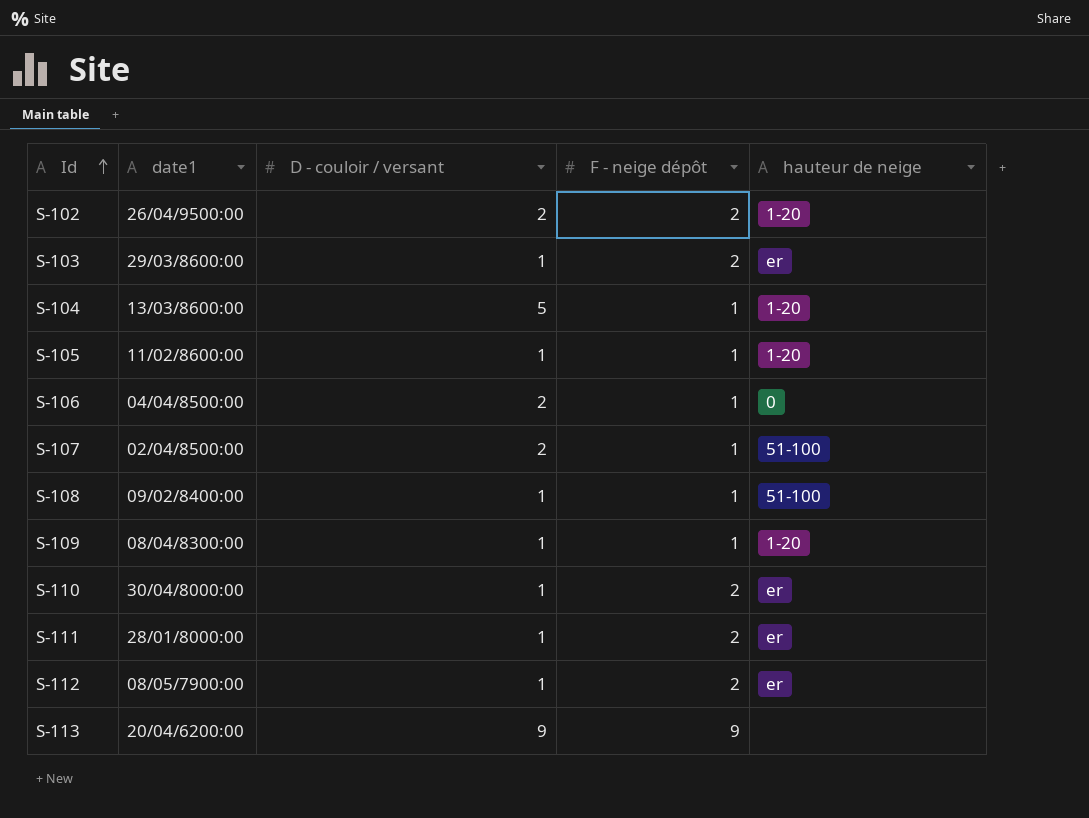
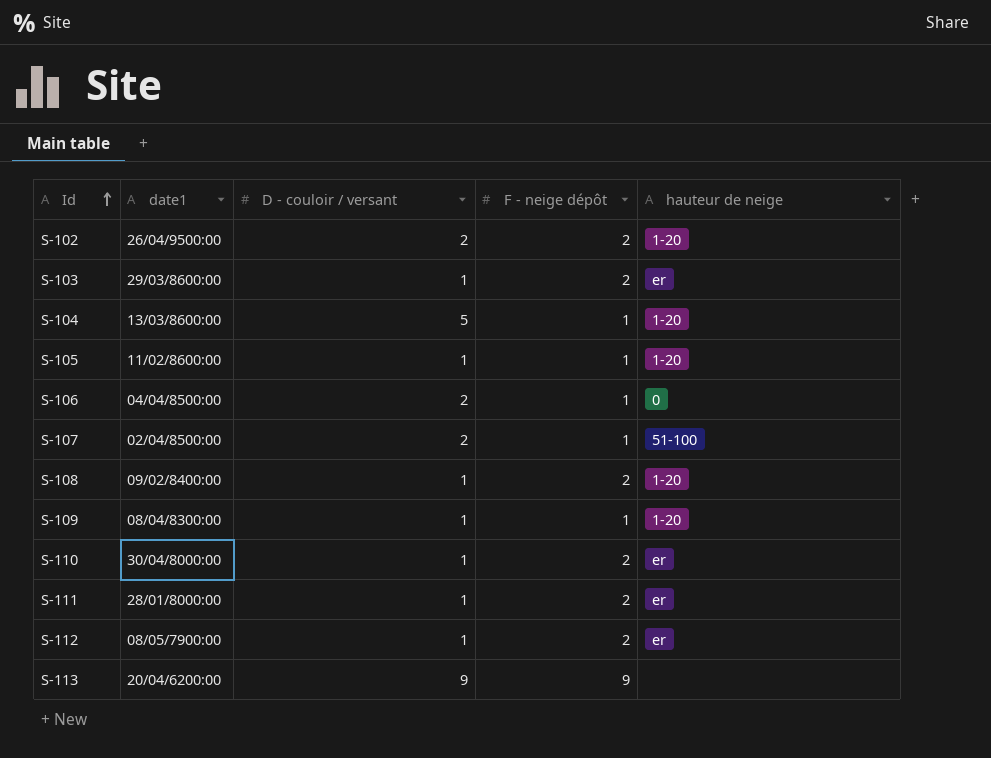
S-108 | F - neige dépôt: 1 -> 2
S-108 | hauteur de neige: 51-100 -> 1-20

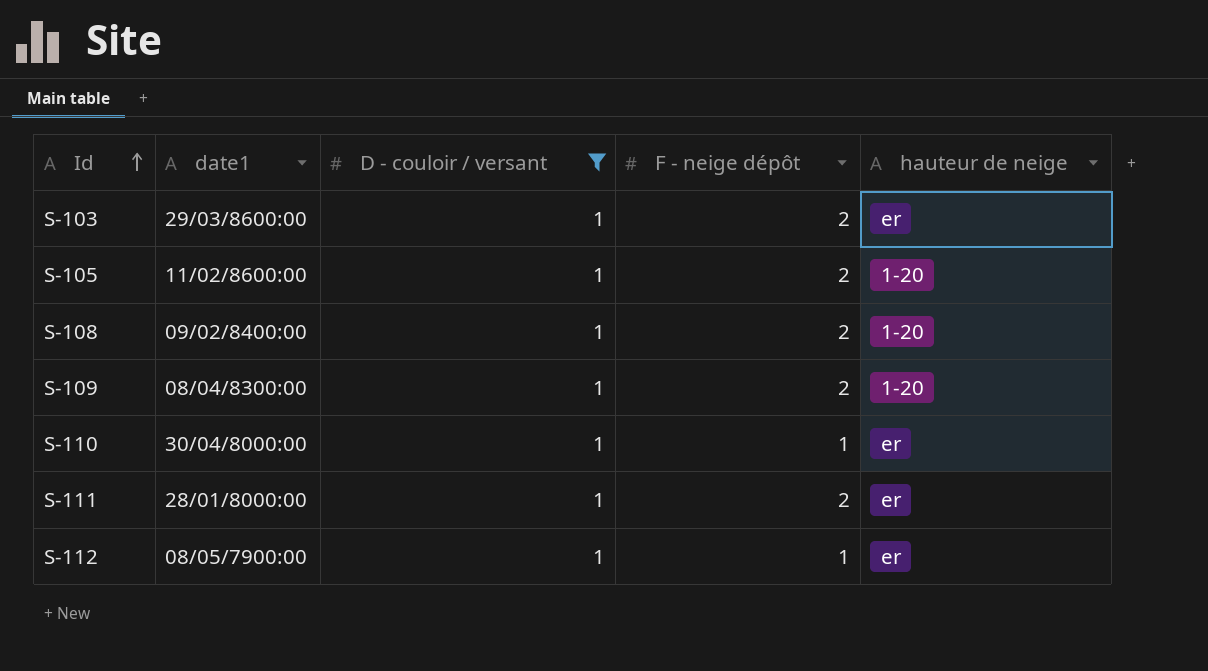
filter: none -> D - couloir / versant = 1
S-105 | F - neige dépôt: 1 -> 2
S-109 | F - neige dépôt: 1 -> 2
S-110 | F - neige dépôt: 2 -> 1
S-112 | F - neige dépôt: 2 -> 1

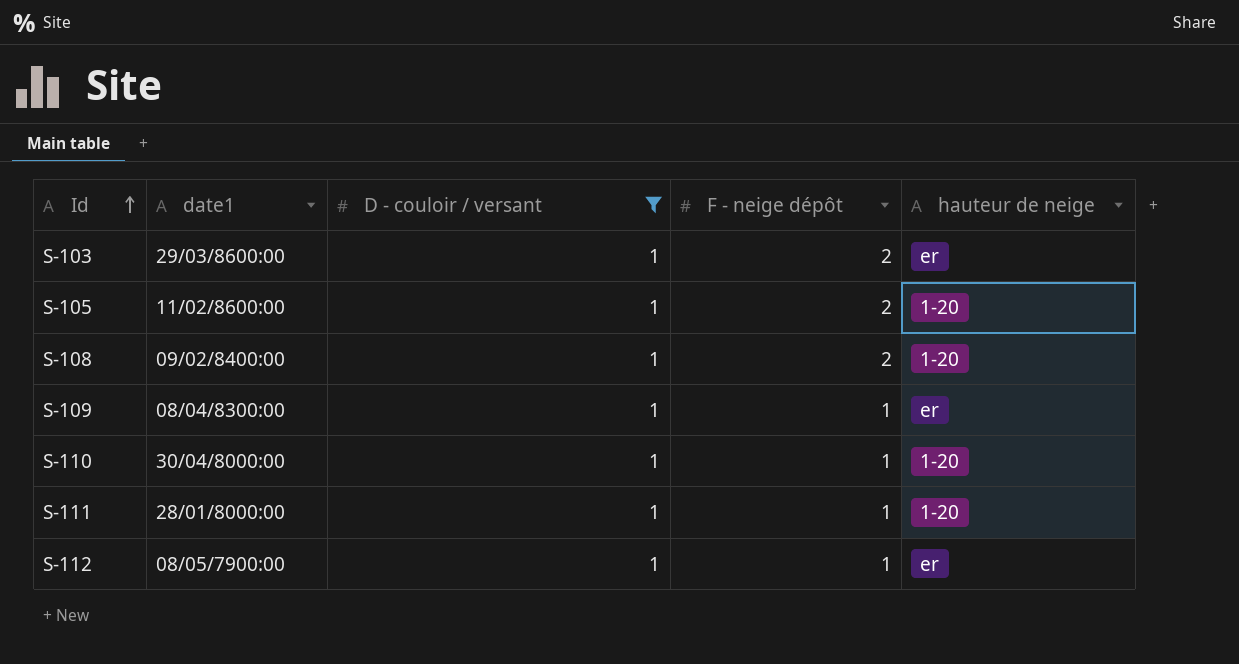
S-109 | F - neige dépôt: 2 -> 1
S-109 | hauteur de neige: 1-20 -> er
S-110 | hauteur de neige: er -> 1-20
S-111 | F - neige dépôt: 2 -> 1
S-111 | hauteur de neige: er -> 1-20

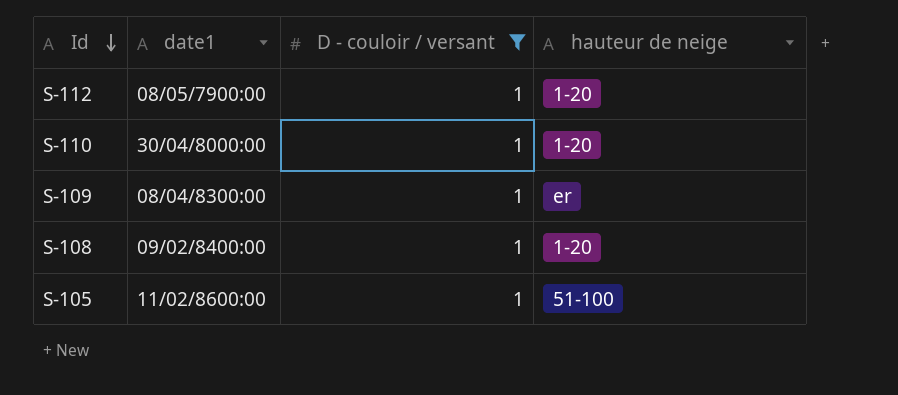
row order: Id ascending -> Id descending
column F - neige dépôt | position: 4 -> none
row S-103: 29/03/8600:00 | 1 | 2 | er -> none
row S-111: 28/01/8000:00 | 1 | 1 | 1-20 -> none
S-112 | hauteur de neige: er -> 1-20
S-105 | hauteur de neige: 1-20 -> 51-100

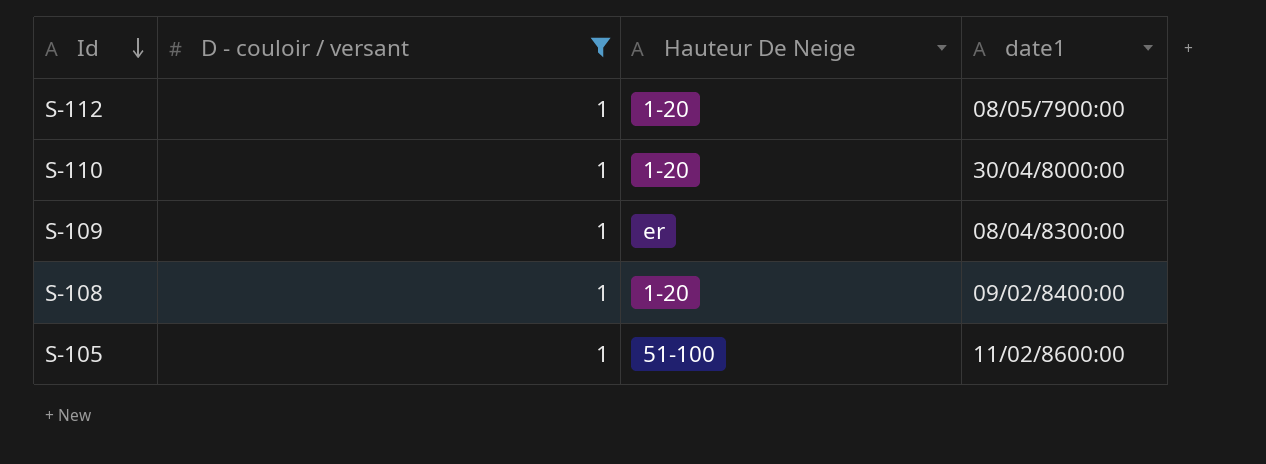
column name: hauteur de neige -> Hauteur De Neige
column date1 | position: 2 -> 4

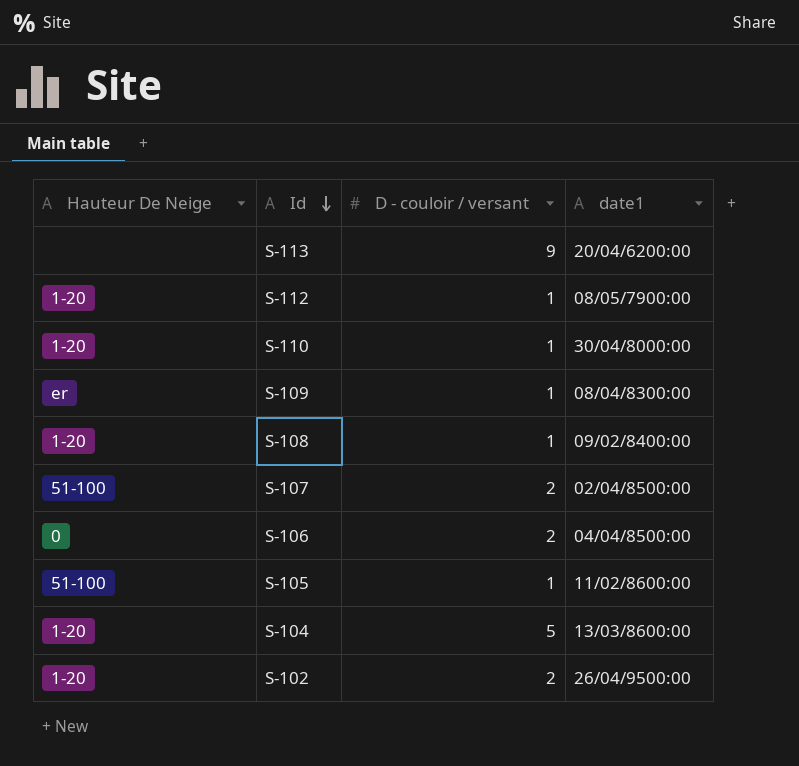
filter: D - couloir / versant = 1 -> none
column Hauteur De Neige | position: 3 -> 1

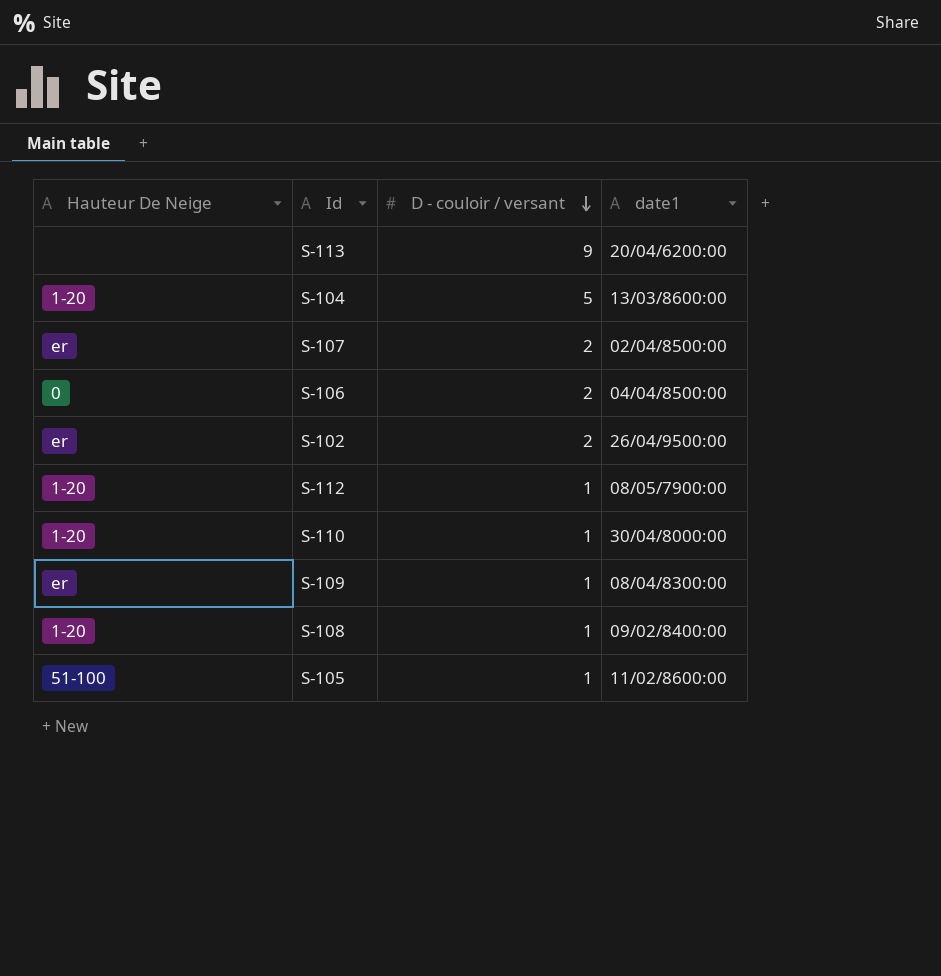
row order: Id descending -> D - couloir / versant descending
S-107 | Hauteur De Neige: 51-100 -> er
S-102 | Hauteur De Neige: 1-20 -> er

